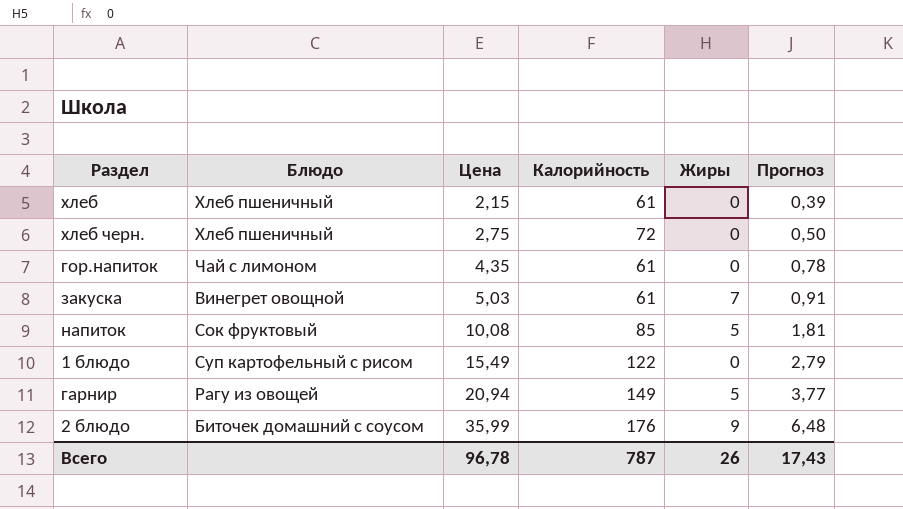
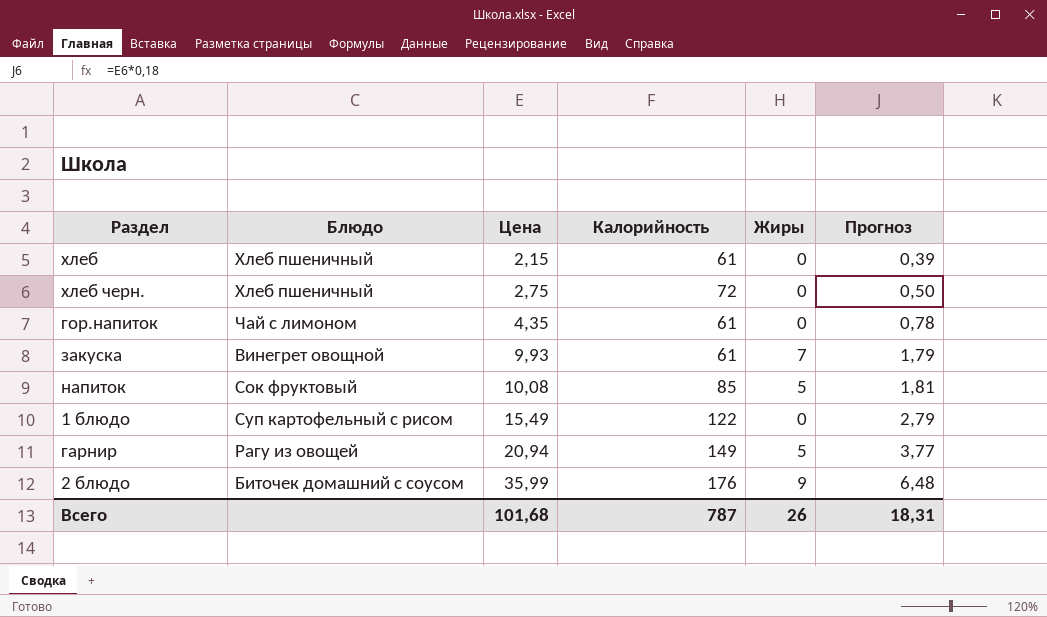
закуска | Цена: 5,03 -> 9,93
закуска | Прогноз: 0,91 -> 1,79
Всего | Цена: 96,78 -> 101,68
Всего | Прогноз: 17,43 -> 18,31

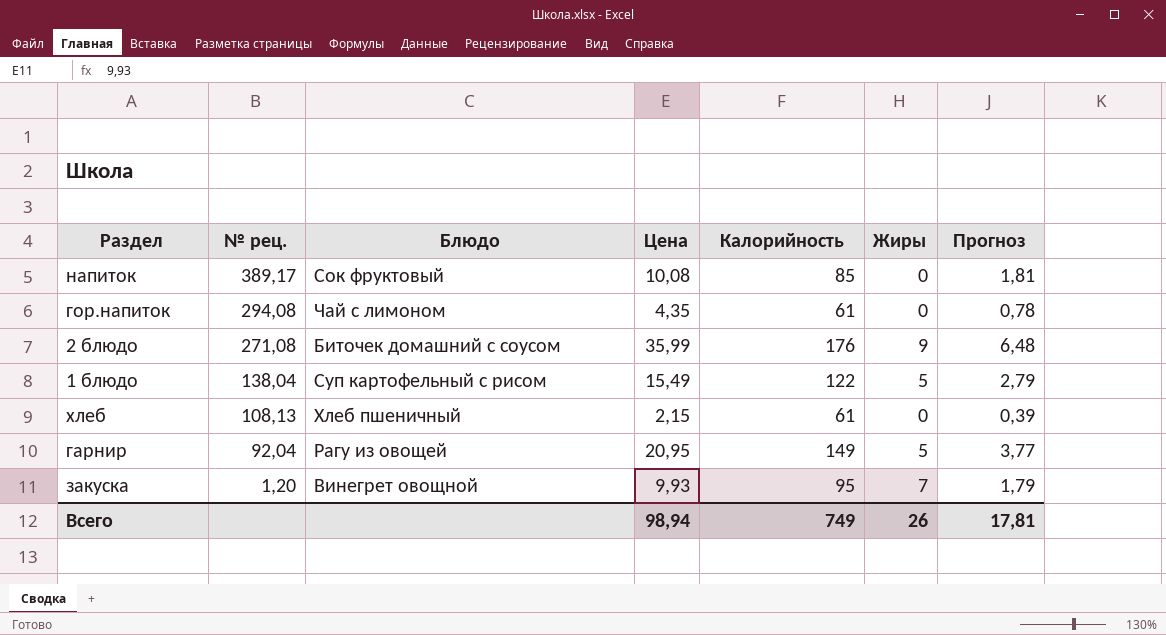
row order: Цена ascending -> № рец. descending
column № рец. | position: none -> 2
row хлеб черн.: Хлеб пшеничный | 2,75 | 72 | 0 | 0,50 -> none
напиток | Жиры: 5 -> 0
1 блюдо | Жиры: 0 -> 5
гарнир | Цена: 20,94 -> 20,95
закуска | Калорийность: 61 -> 95
Всего | Цена: 101,68 -> 98,94
Всего | Калорийность: 787 -> 749
Всего | Прогноз: 18,31 -> 17,81

